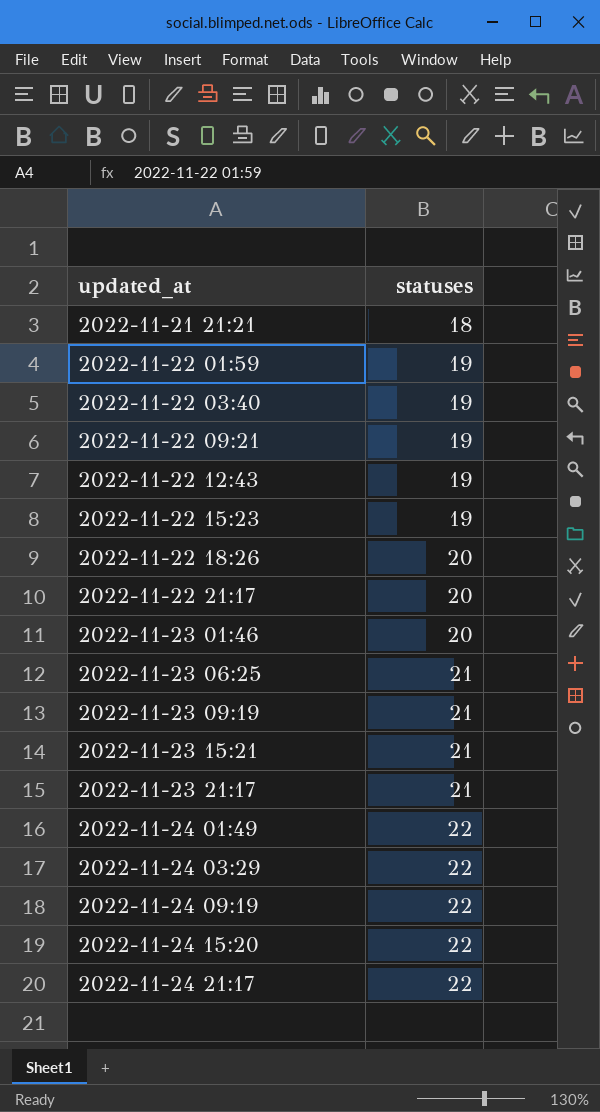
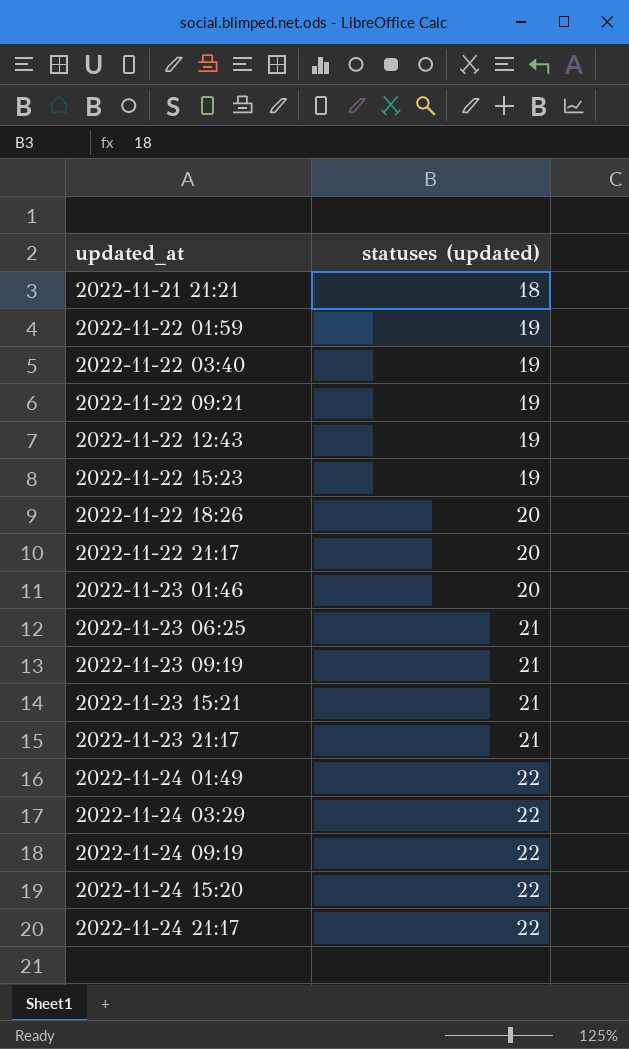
column name: statuses -> statuses (updated)

